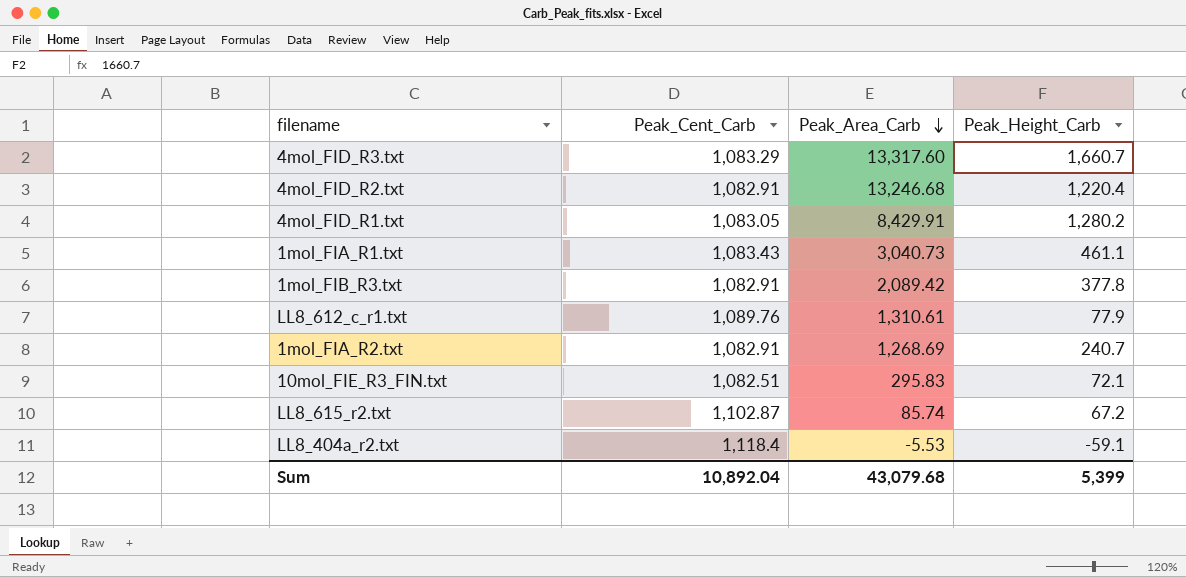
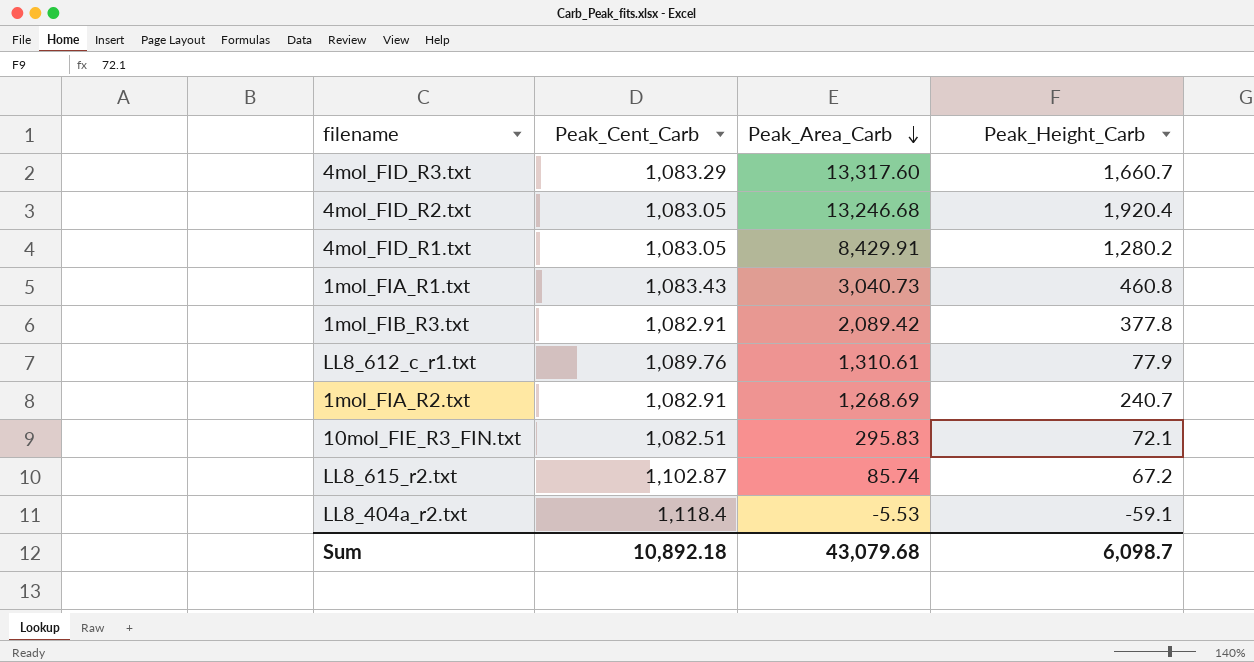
4mol_FID_R2.txt | Peak_Cent_Carb: 1,082.91 -> 1,083.05
4mol_FID_R2.txt | Peak_Height_Carb: 1,220.4 -> 1,920.4
1mol_FIA_R1.txt | Peak_Height_Carb: 461.1 -> 460.8
Sum | Peak_Cent_Carb: 10,892.04 -> 10,892.18
Sum | Peak_Height_Carb: 5,399 -> 6,098.7

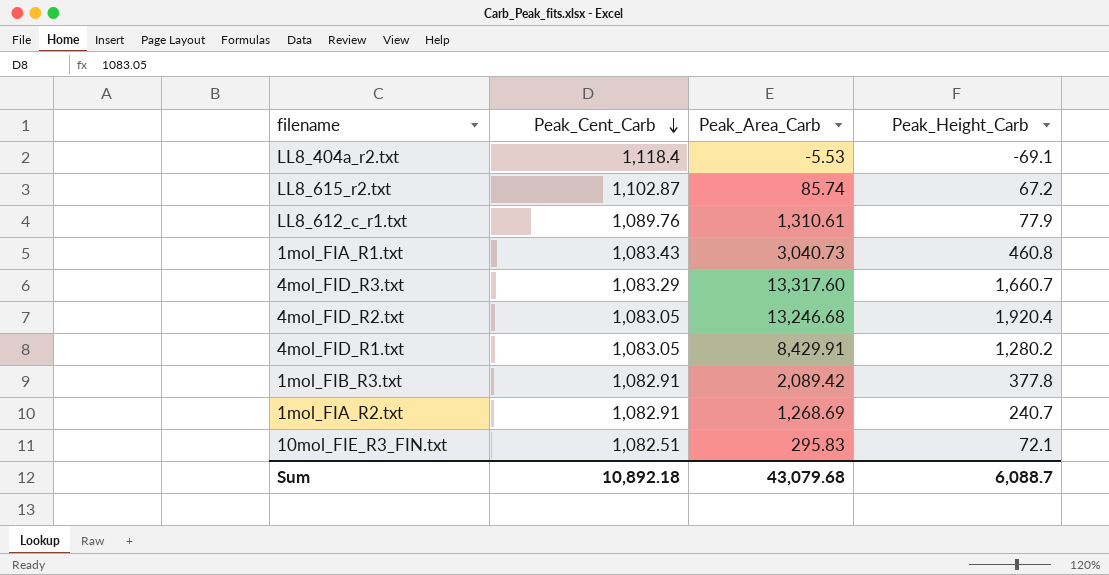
row order: Peak_Area_Carb descending -> Peak_Cent_Carb descending
LL8_404a_r2.txt | Peak_Height_Carb: -59.1 -> -69.1
Sum | Peak_Height_Carb: 6,098.7 -> 6,088.7

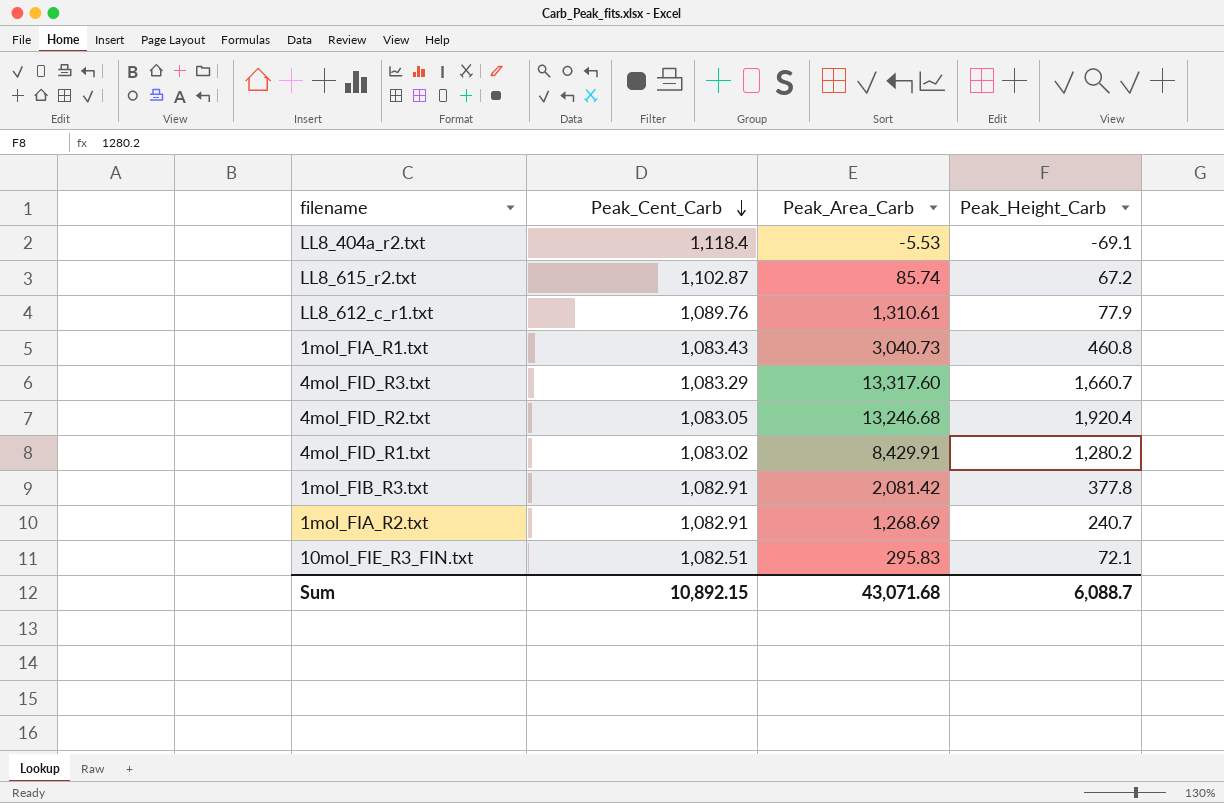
4mol_FID_R1.txt | Peak_Cent_Carb: 1,083.05 -> 1,083.02
1mol_FIB_R3.txt | Peak_Area_Carb: 2,089.42 -> 2,081.42
Sum | Peak_Cent_Carb: 10,892.18 -> 10,892.15
Sum | Peak_Area_Carb: 43,079.68 -> 43,071.68

